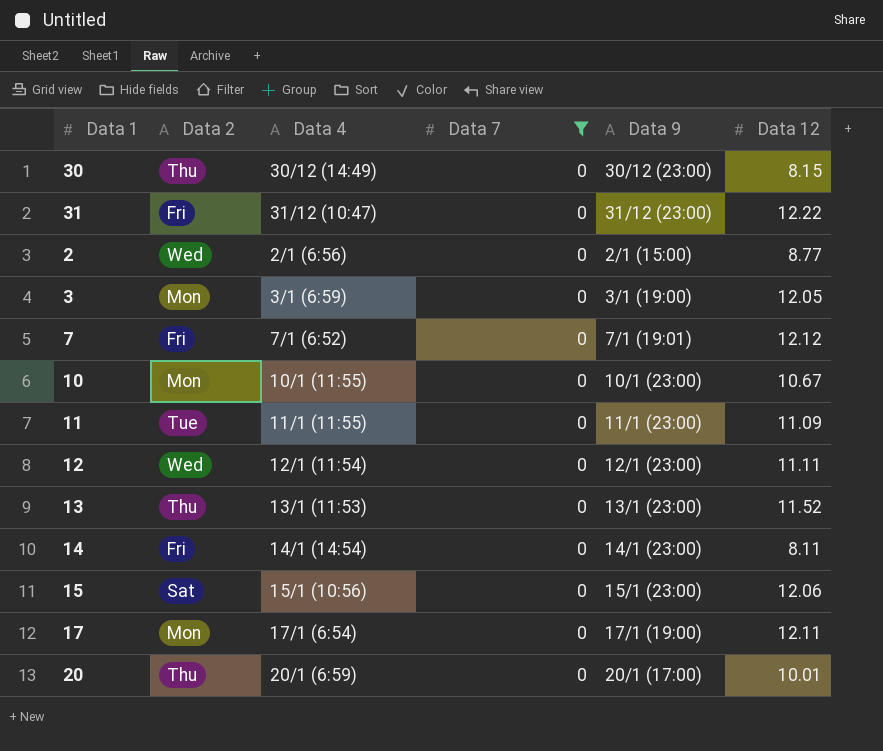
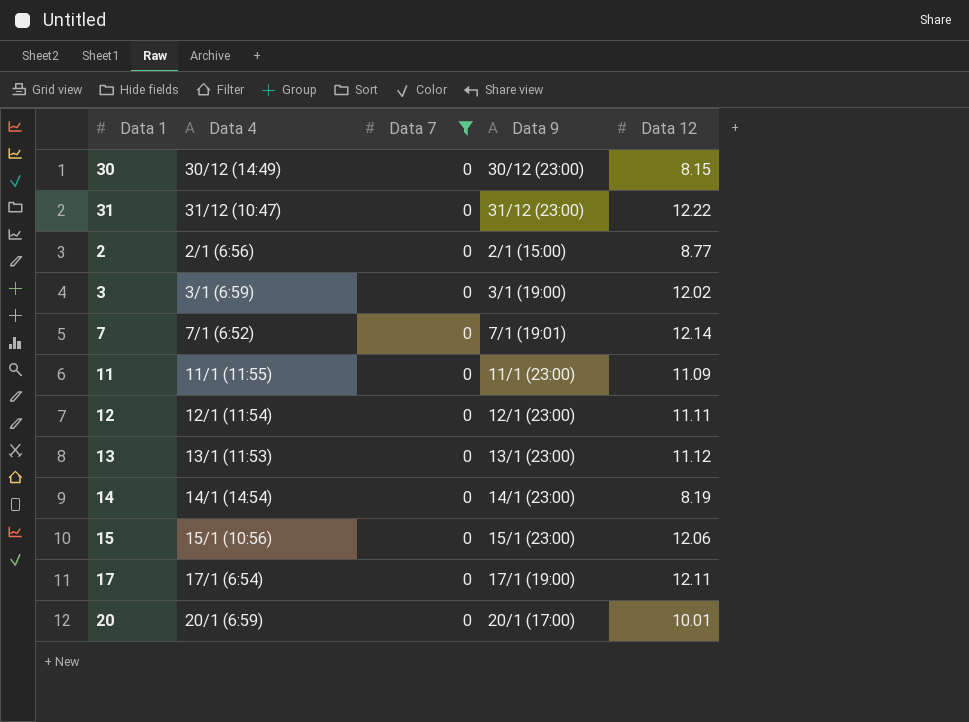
column Data 2 | position: 2 -> none
row 10: Mon | 10/1 (11:55) | 0 | 10/1 (23:00) | 10.67 -> none
3 | Data 12: 12.05 -> 12.02
7 | Data 12: 12.12 -> 12.14
13 | Data 12: 11.52 -> 11.12
14 | Data 12: 8.11 -> 8.19

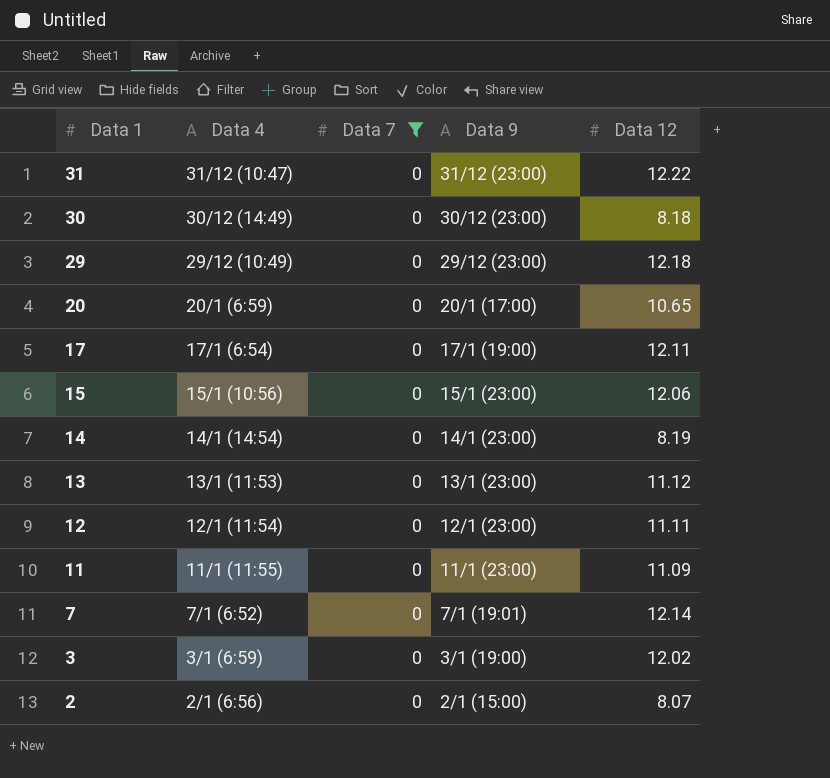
row order: none -> Data 1 descending
30 | Data 12: 8.15 -> 8.18
row 29: none -> 29/12 (10:49) | 0 | 29/12 (23:00) | 12.18
20 | Data 12: 10.01 -> 10.65
2 | Data 12: 8.77 -> 8.07

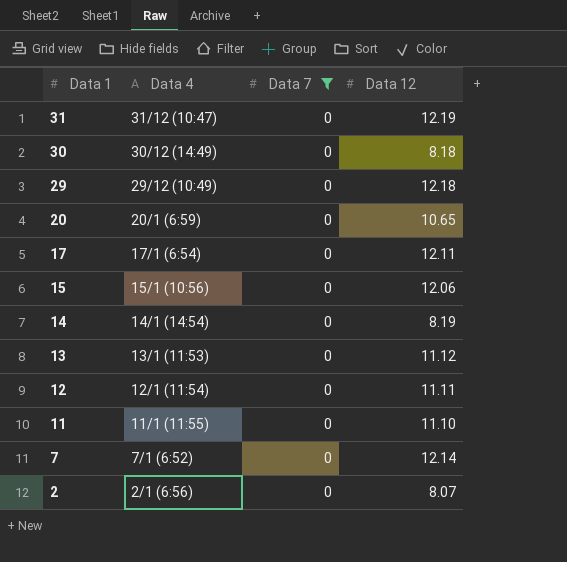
column Data 9 | position: 4 -> none
row 3: 3/1 (6:59) | 0 | 3/1 (19:00) | 12.02 -> none
31 | Data 12: 12.22 -> 12.19
11 | Data 12: 11.09 -> 11.10

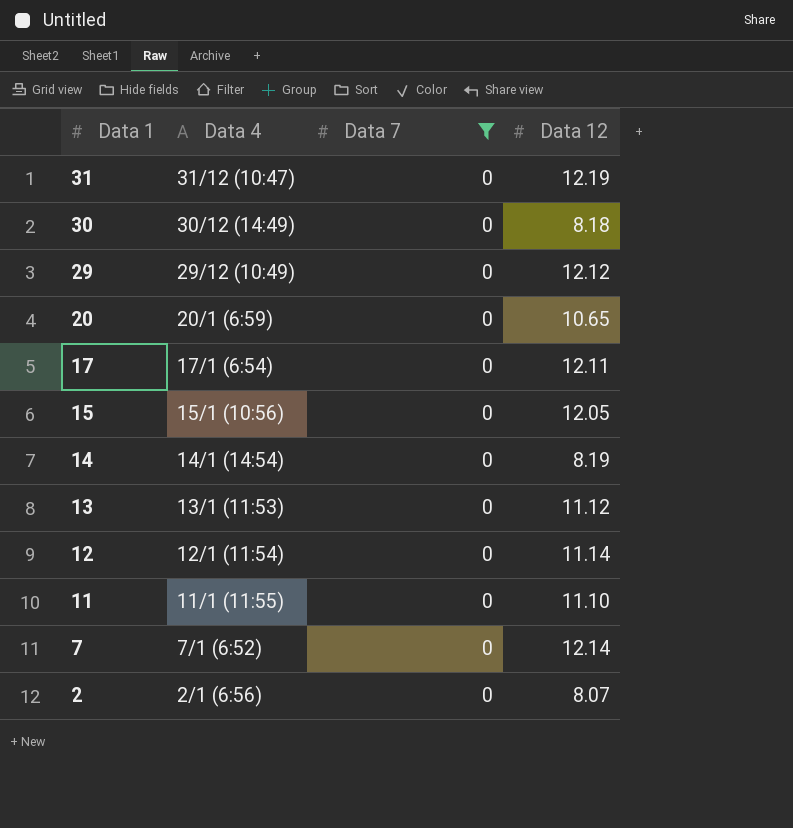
29 | Data 12: 12.18 -> 12.12
15 | Data 12: 12.06 -> 12.05
12 | Data 12: 11.11 -> 11.14

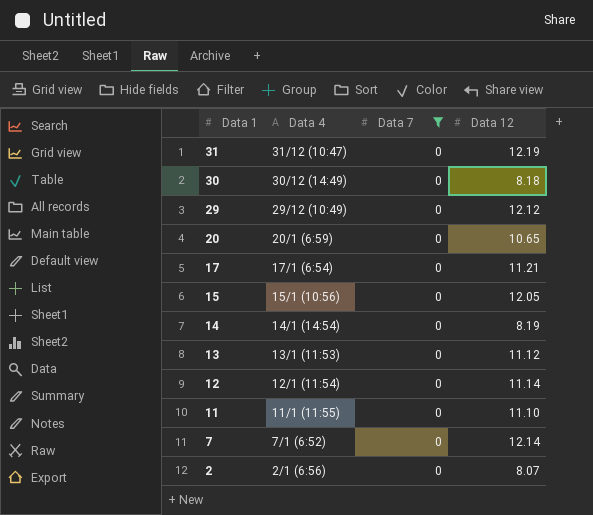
17 | Data 12: 12.11 -> 11.21

